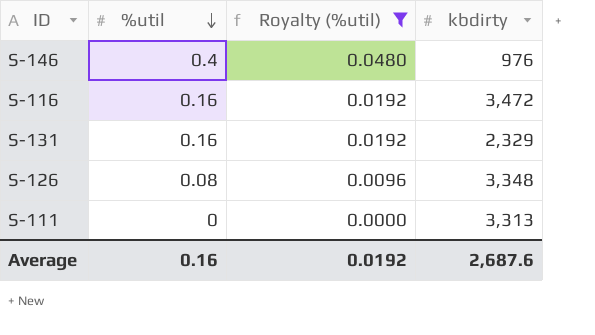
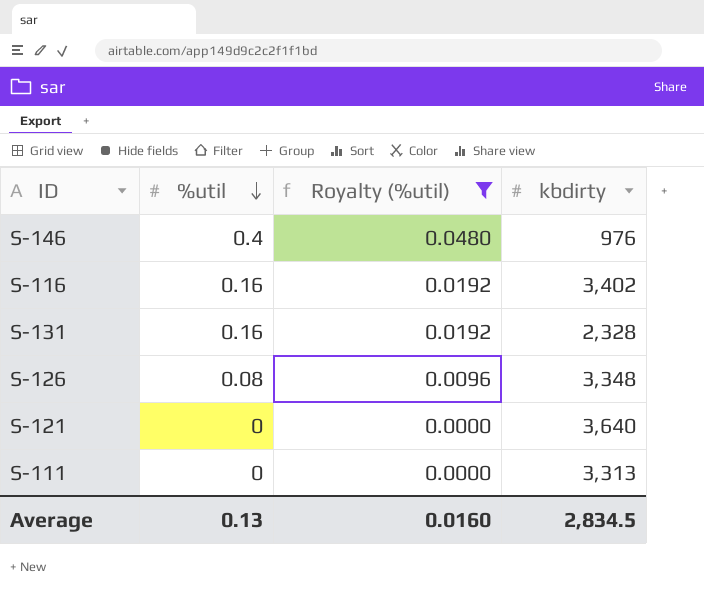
S-116 | kbdirty: 3,472 -> 3,402
S-131 | kbdirty: 2,329 -> 2,328
row S-121: none -> 0 | 0.0000 | 3,640
Average | %util: 0.16 -> 0.13
Average | Royalty (%util): 0.0192 -> 0.0160
Average | kbdirty: 2,687.6 -> 2,834.5

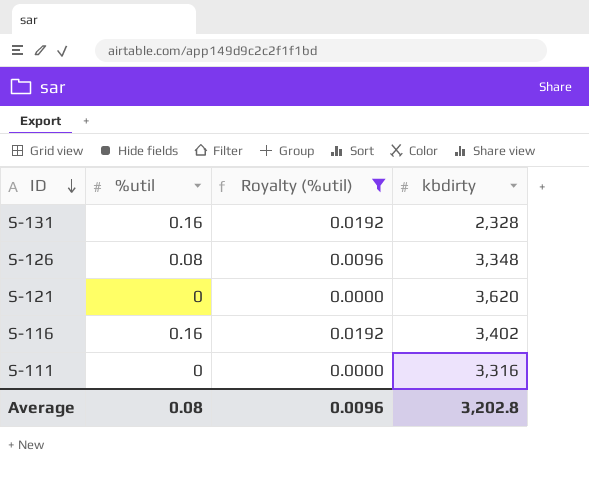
row order: %util descending -> ID descending
row S-146: 0.4 | 0.0480 | 976 -> none
S-121 | kbdirty: 3,640 -> 3,620
S-111 | kbdirty: 3,313 -> 3,316
Average | %util: 0.13 -> 0.08
Average | Royalty (%util): 0.0160 -> 0.0096
Average | kbdirty: 2,834.5 -> 3,202.8

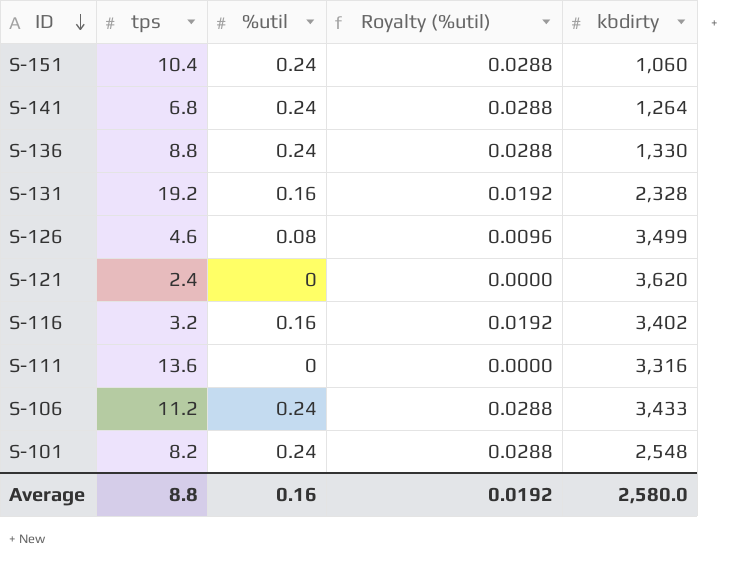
filter: Royalty (%util) != 0.0288 -> none
column tps | position: none -> 2
S-126 | kbdirty: 3,348 -> 3,499
Average | %util: 0.08 -> 0.16
Average | Royalty (%util): 0.0096 -> 0.0192
Average | kbdirty: 3,202.8 -> 2,580.0

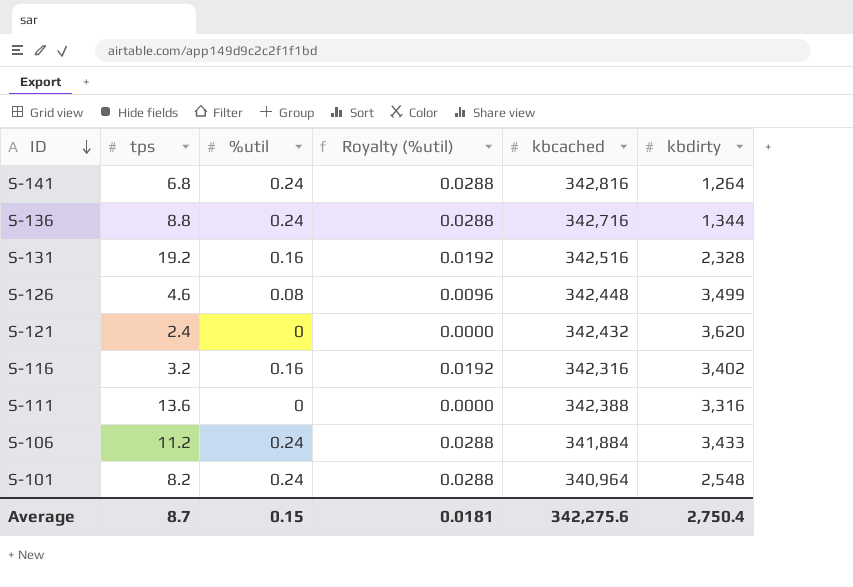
column kbcached | position: none -> 5
row S-151: 10.4 | 0.24 | 0.0288 | 1,060 -> none
S-136 | kbdirty: 1,330 -> 1,344
Average | tps: 8.8 -> 8.7
Average | %util: 0.16 -> 0.15
Average | Royalty (%util): 0.0192 -> 0.0181
Average | kbdirty: 2,580.0 -> 2,750.4

